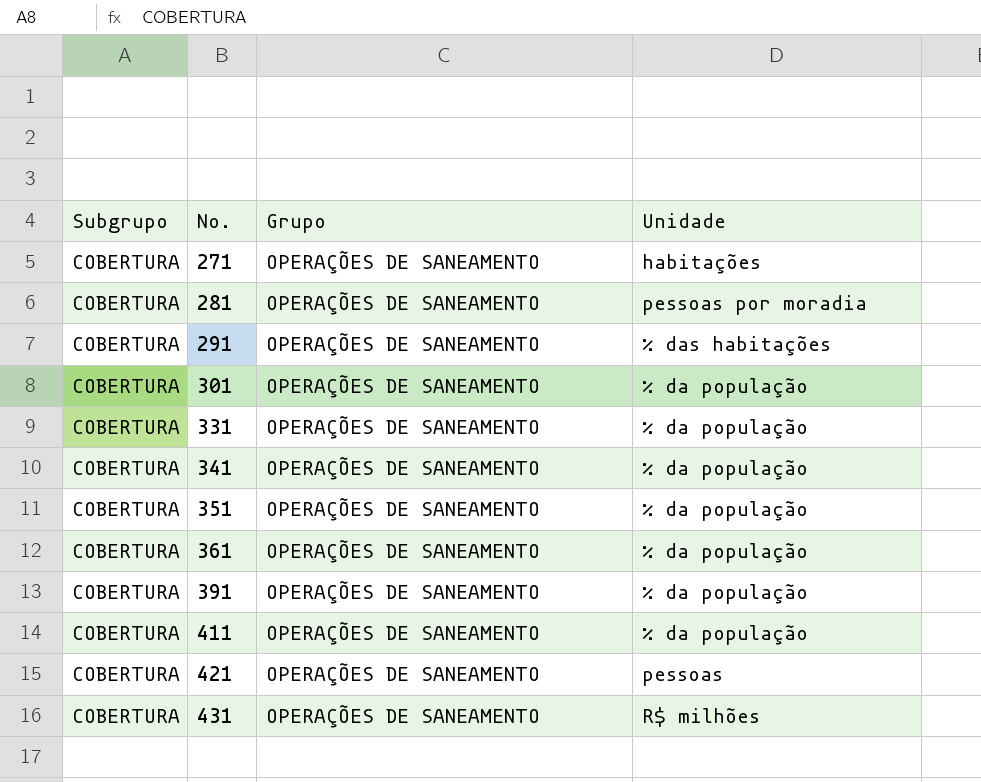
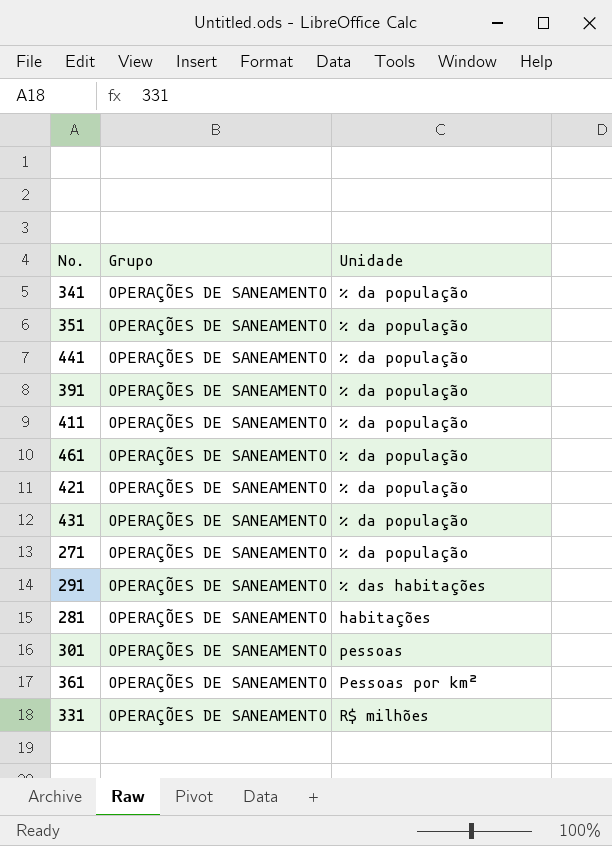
row order: No. ascending -> Unidade ascending
column Subgrupo | position: 1 -> none
row 441: none -> OPERAÇÕES DE SANEAMENTO | % da população
row 461: none -> OPERAÇÕES DE SANEAMENTO | % da população
421 | Unidade: pessoas -> % da população
431 | Unidade: R$ milhões -> % da população
271 | Unidade: habitações -> % da população
281 | Unidade: pessoas por moradia -> habitações
301 | Unidade: % da população -> pessoas
361 | Unidade: % da população -> Pessoas por km²
331 | Unidade: % da população -> R$ milhões

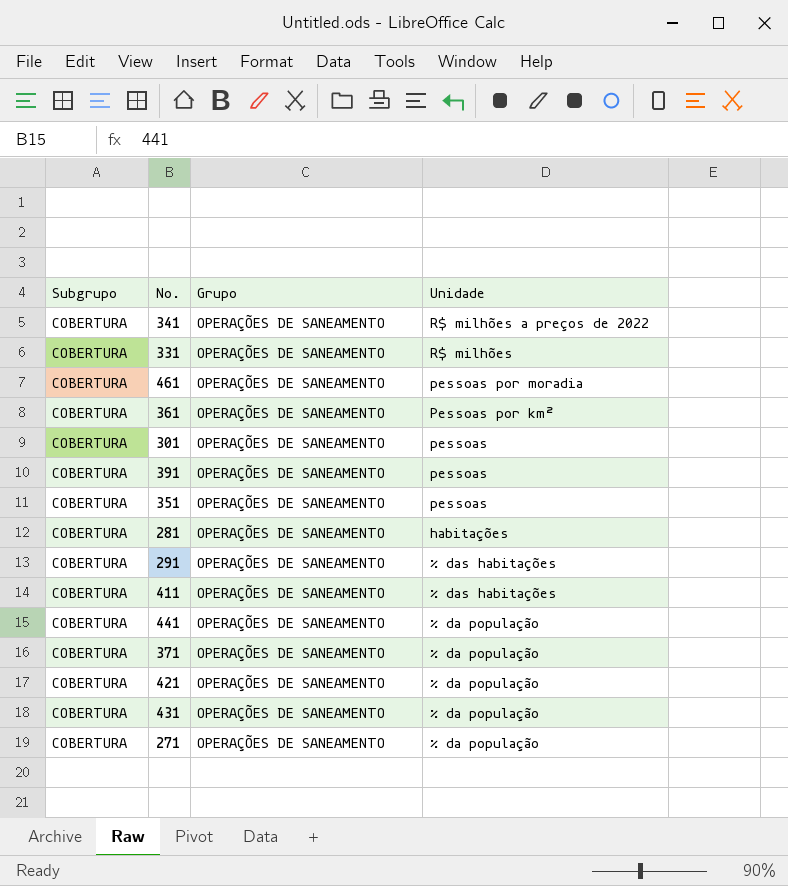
row order: Unidade ascending -> Unidade descending
column Subgrupo | position: none -> 1
341 | Unidade: % da população -> R$ milhões a preços de 2022
461 | Unidade: % da população -> pessoas por moradia
391 | Unidade: % da população -> pessoas
351 | Unidade: % da população -> pessoas
411 | Unidade: % da população -> % das habitações
row 371: none -> COBERTURA | OPERAÇÕES DE SANEAMENTO | % da população

